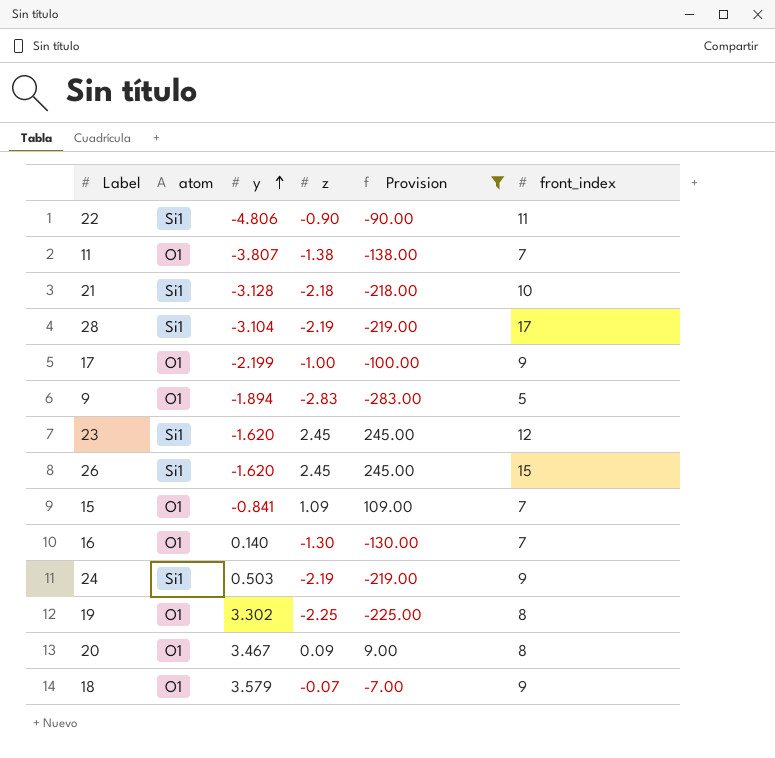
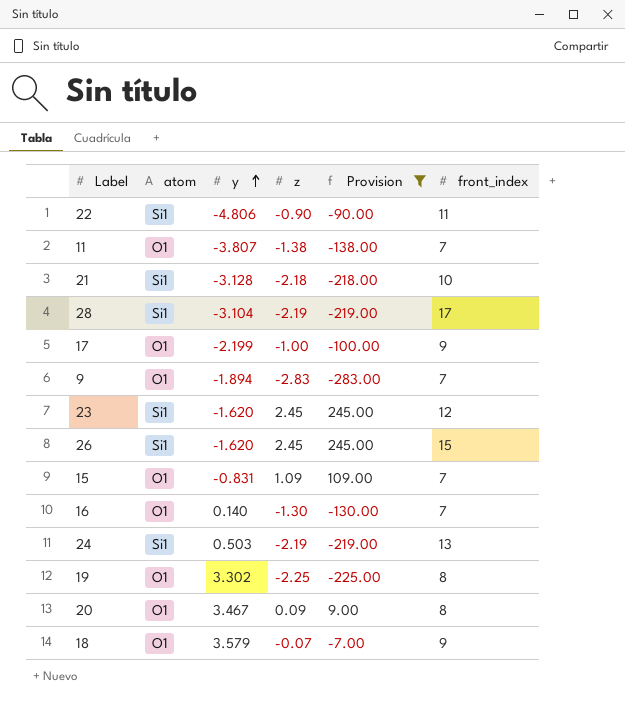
9 | front_index: 5 -> 7
15 | y: -0.841 -> -0.831
24 | front_index: 9 -> 13

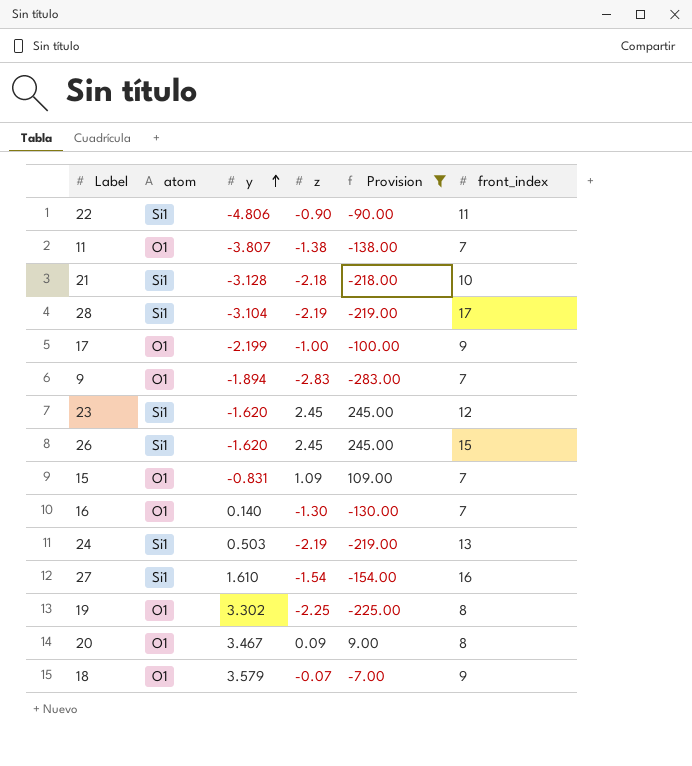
row 27: none -> Si1 | 1.610 | -1.54 | -154.00 | 16

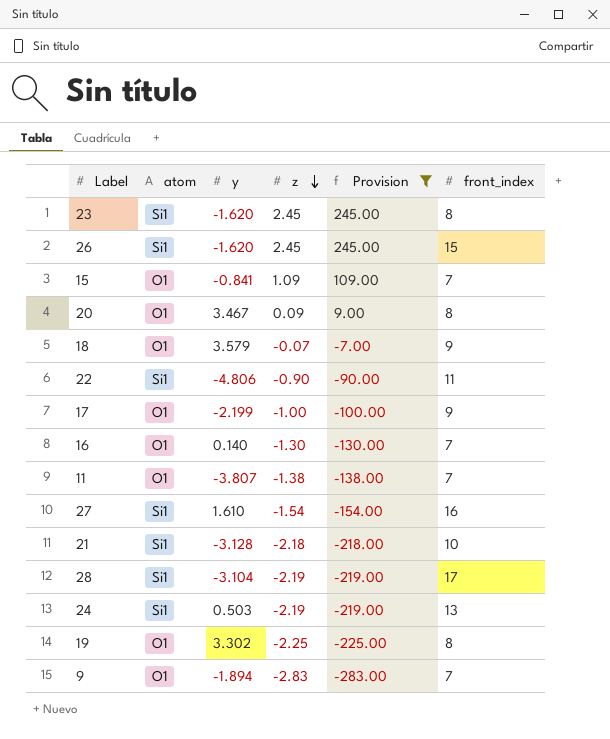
row order: y ascending -> z descending
23 | front_index: 12 -> 8
15 | y: -0.831 -> -0.841

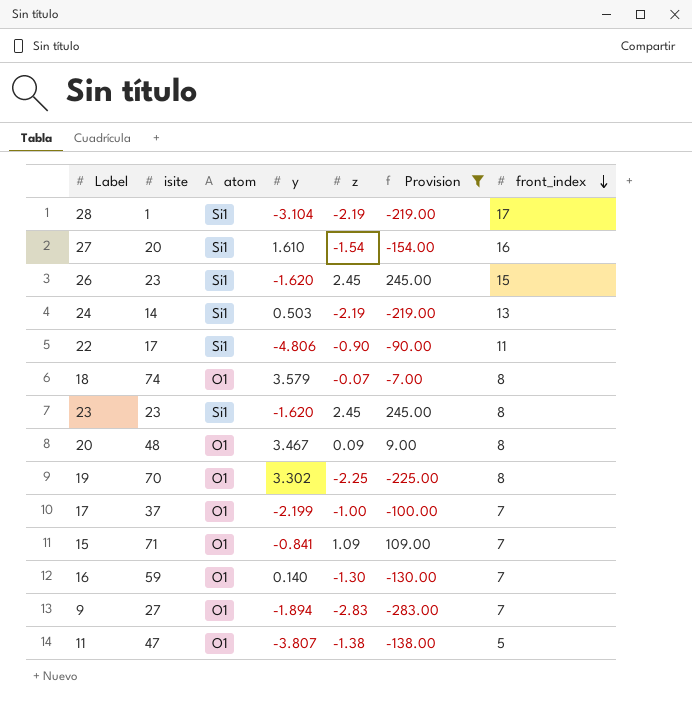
row order: z descending -> front_index descending
column isite | position: none -> 2
row 21: Si1 | -3.128 | -2.18 | -218.00 | 10 -> none
18 | front_index: 9 -> 8
17 | front_index: 9 -> 7
11 | front_index: 7 -> 5

